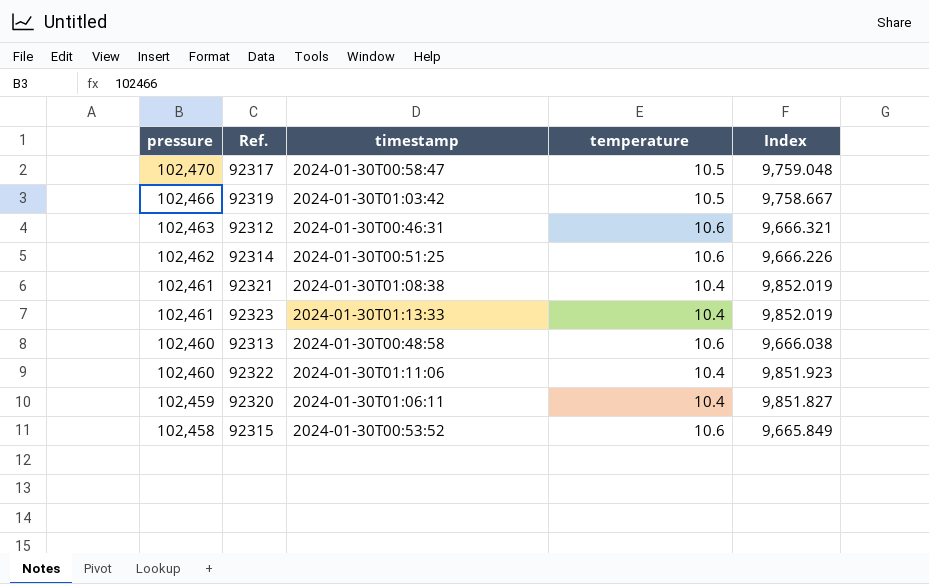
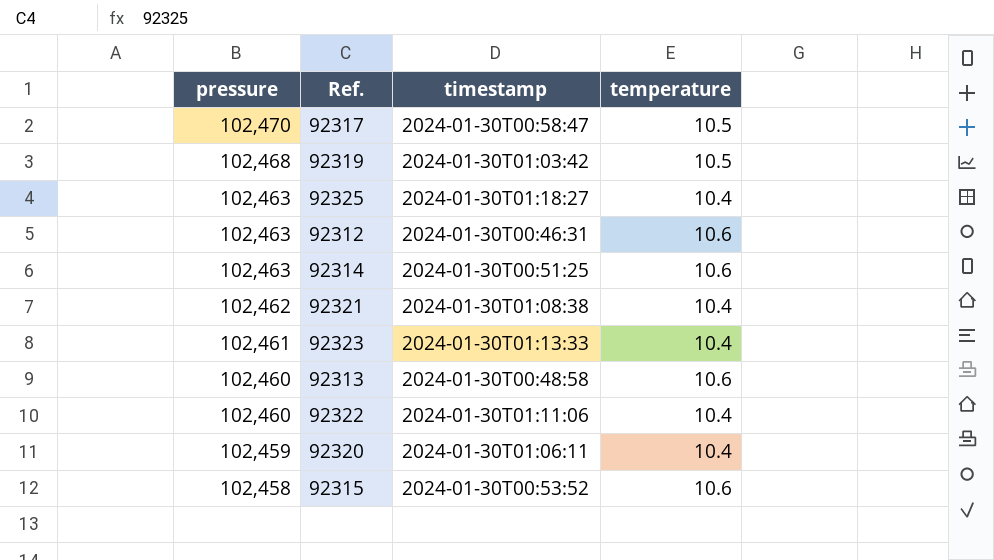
column Index | formula: [pressure] / [temperature] -> none
92319 | pressure: 102,466 -> 102,468
row 92325: none -> 102,463 | 2024-01-30T01:18:27 | 10.4
92314 | pressure: 102,462 -> 102,463
92321 | pressure: 102,461 -> 102,462

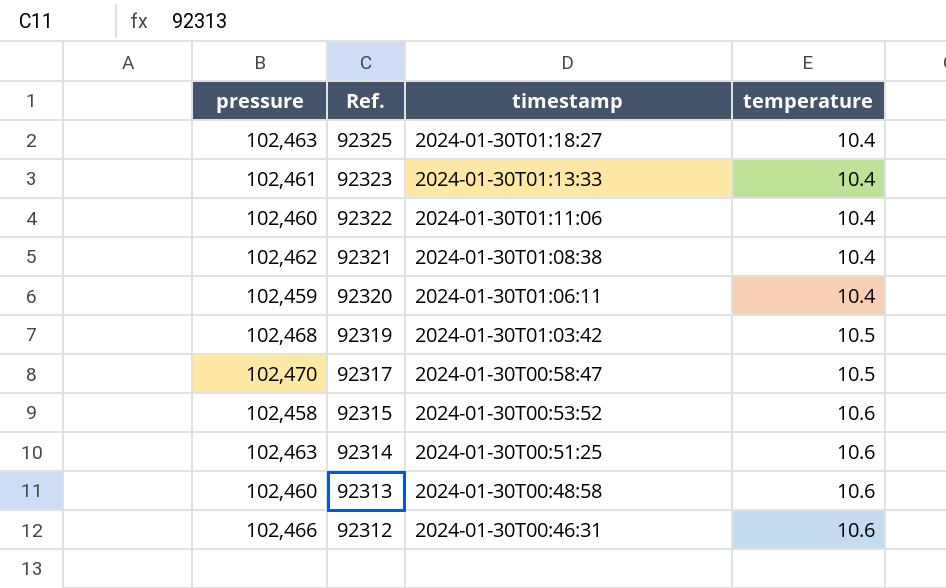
row order: pressure descending -> Ref. descending
92312 | pressure: 102,463 -> 102,466

